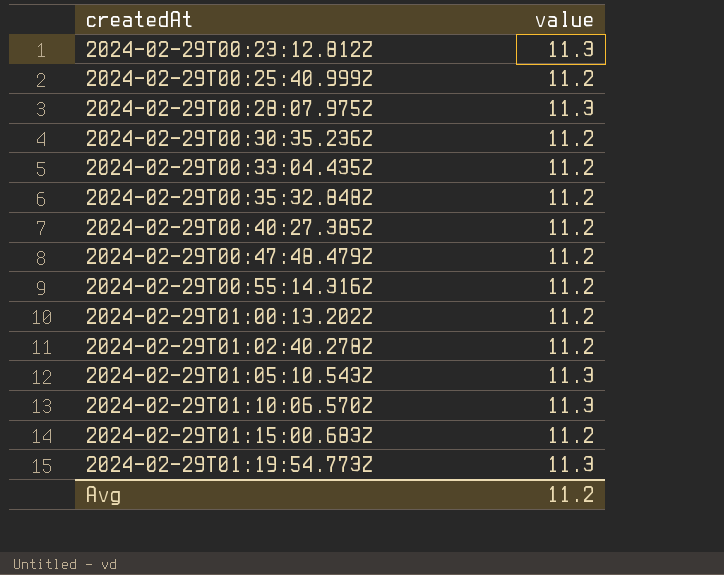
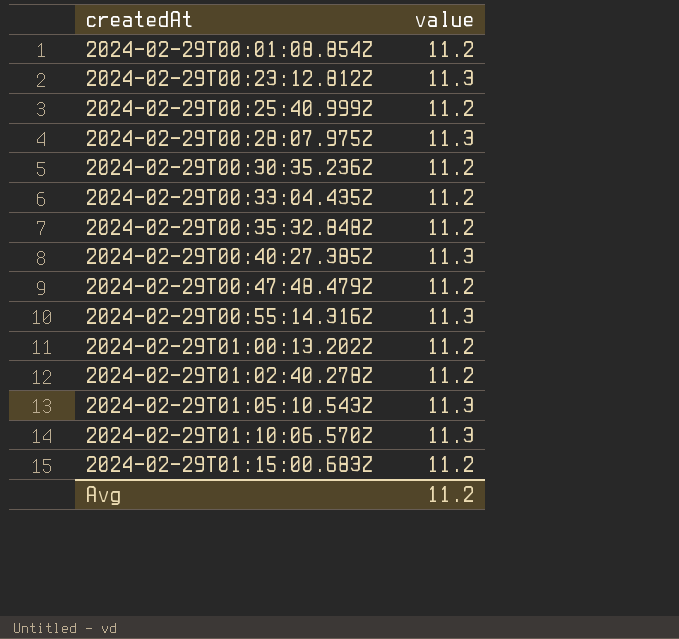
row 2024-02-29T01:19:54.773Z: 11.3 -> none
row 2024-02-29T00:01:08.854Z: none -> 11.2
2024-02-29T00:40:27.385Z | value: 11.2 -> 11.3
2024-02-29T00:55:14.316Z | value: 11.2 -> 11.3

